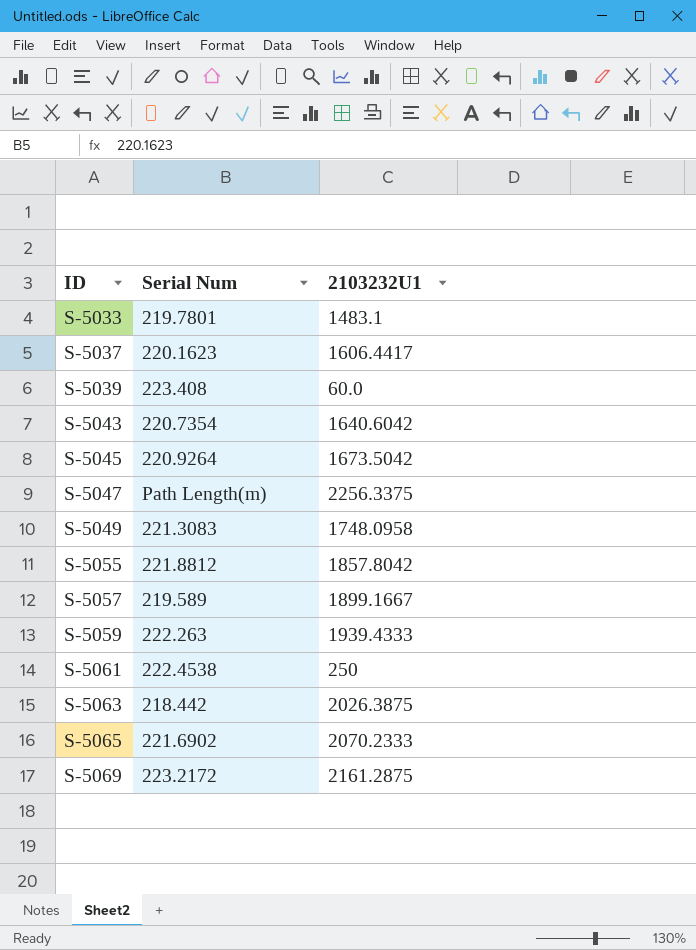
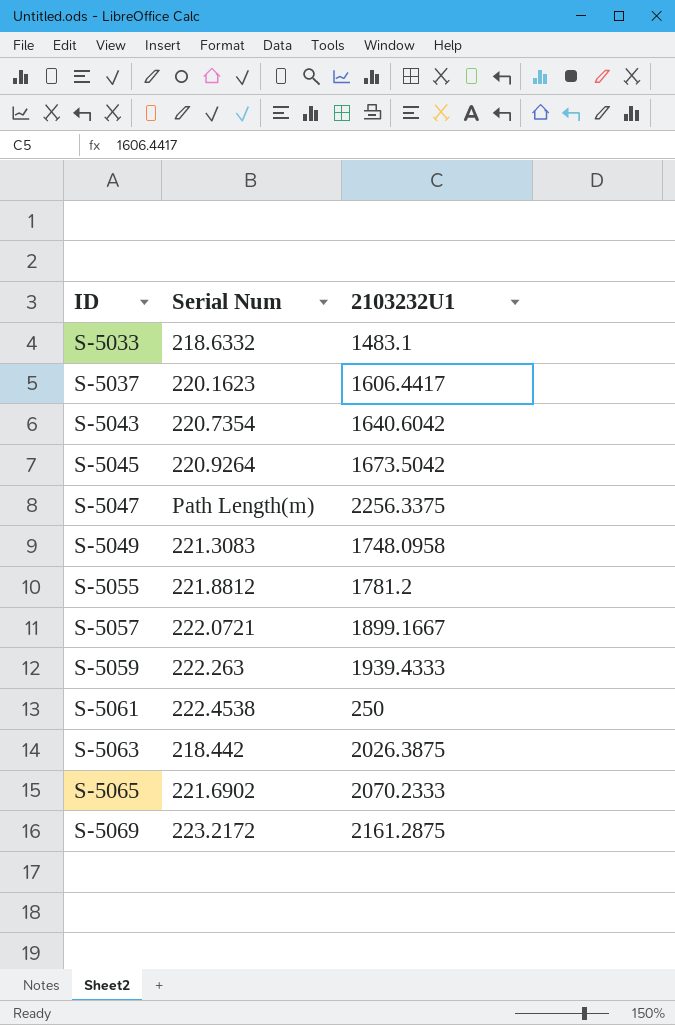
row S-5039: 223.408 | 60.0 -> none
S-5033 | Serial Num: 219.7801 -> 218.6332
S-5055 | 2103232U1: 1857.8042 -> 1781.2
S-5057 | Serial Num: 219.589 -> 222.0721

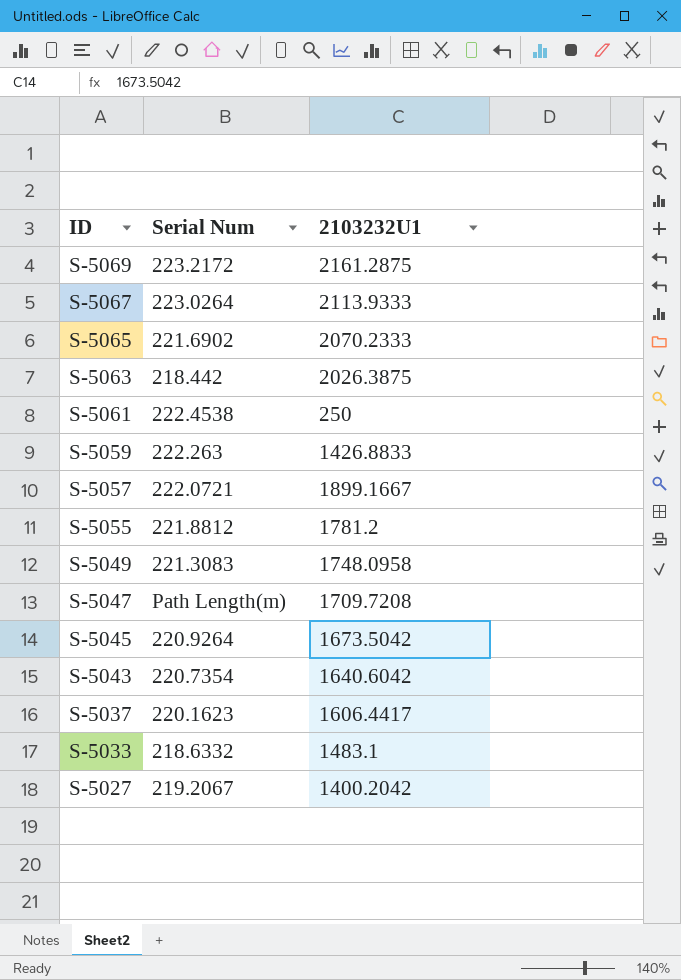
row order: ID ascending -> ID descending
row S-5067: none -> 223.0264 | 2113.9333
S-5059 | 2103232U1: 1939.4333 -> 1426.8833
S-5047 | 2103232U1: 2256.3375 -> 1709.7208
row S-5027: none -> 219.2067 | 1400.2042

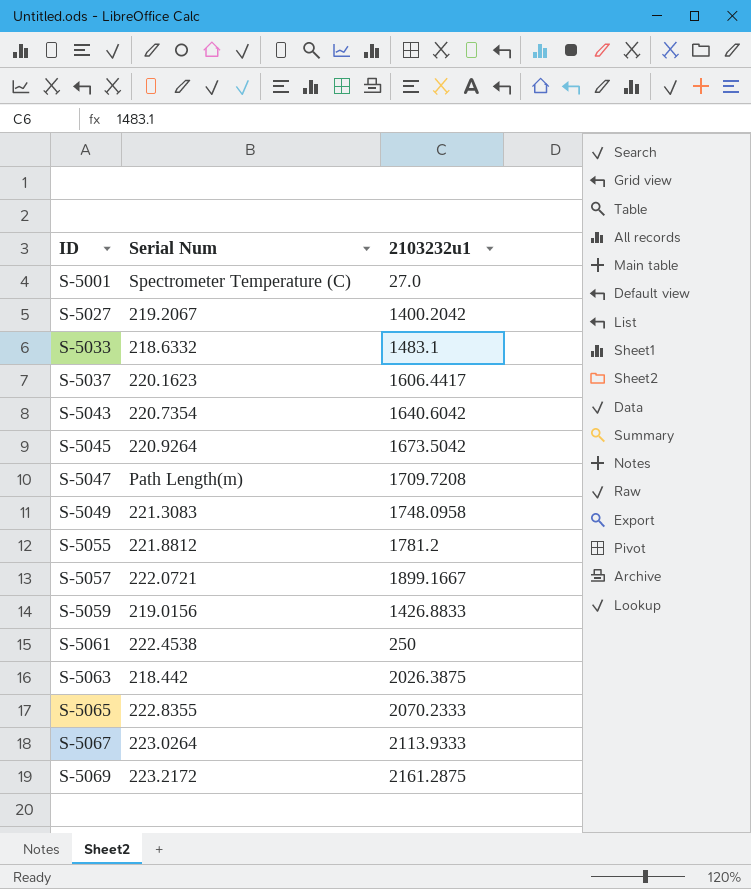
row order: ID descending -> ID ascending
column name: 2103232U1 -> 2103232u1
row S-5001: none -> Spectrometer Temperature (C) | 27.0
S-5059 | Serial Num: 222.263 -> 219.0156
S-5065 | Serial Num: 221.6902 -> 222.8355

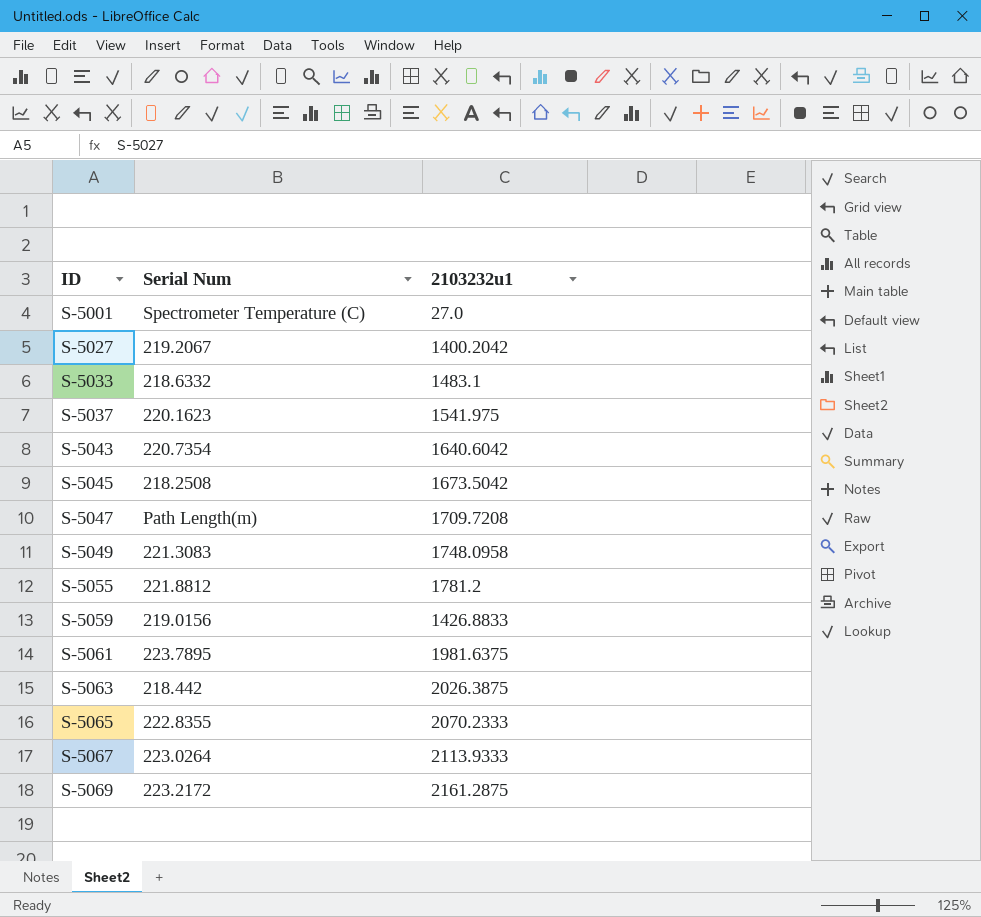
row S-5057: 222.0721 | 1899.1667 -> none
S-5037 | 2103232u1: 1606.4417 -> 1541.975
S-5045 | Serial Num: 220.9264 -> 218.2508
S-5061 | Serial Num: 222.4538 -> 223.7895
S-5061 | 2103232u1: 250 -> 1981.6375

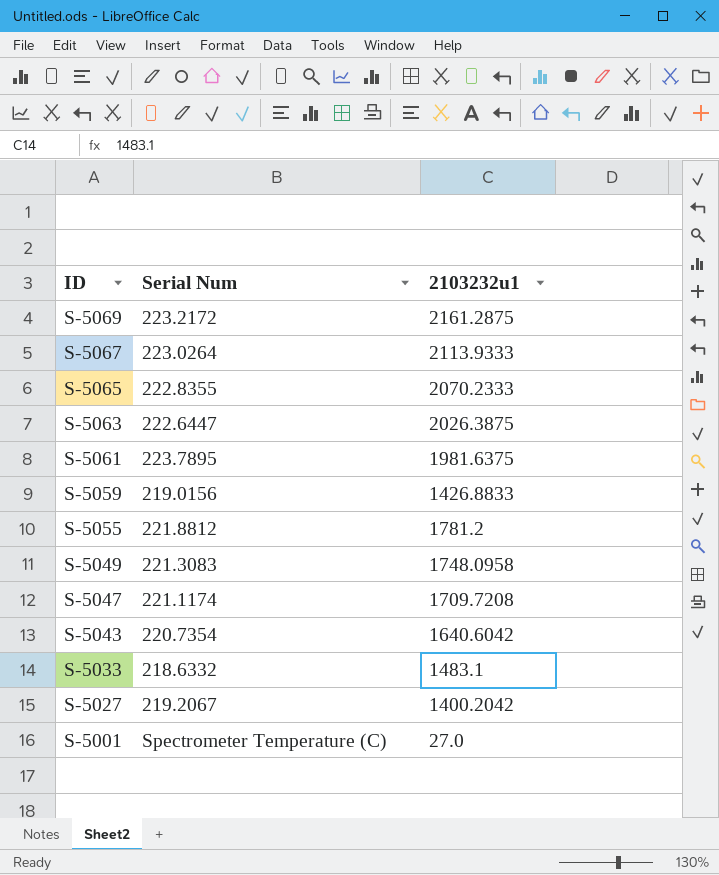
row order: ID ascending -> ID descending
row S-5037: 220.1623 | 1541.975 -> none
row S-5045: 218.2508 | 1673.5042 -> none
S-5063 | Serial Num: 218.442 -> 222.6447
S-5047 | Serial Num: Path Length(m) -> 221.1174

